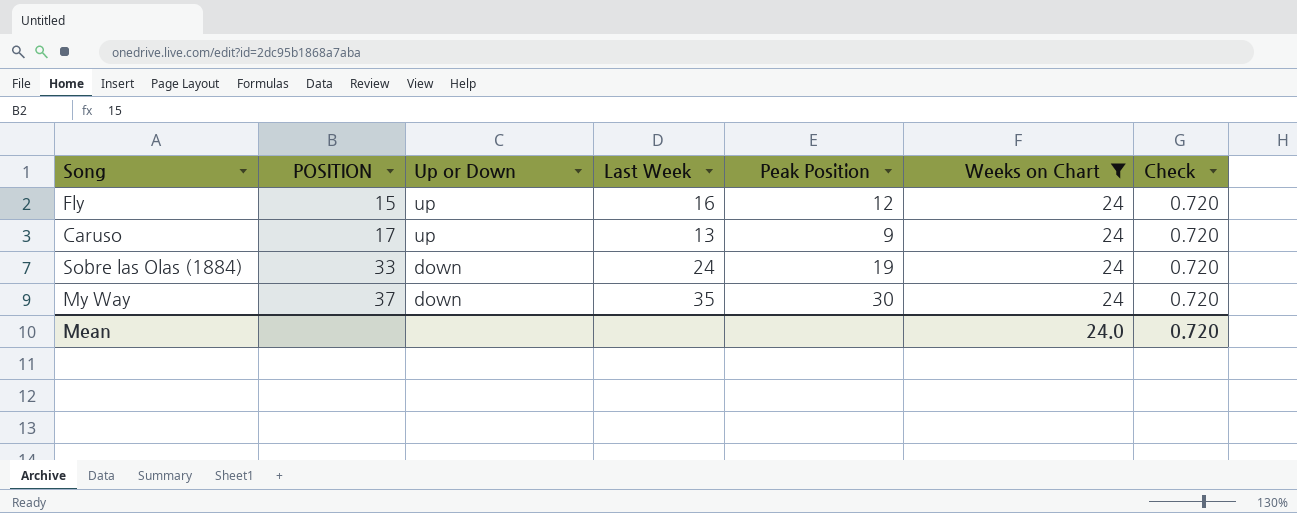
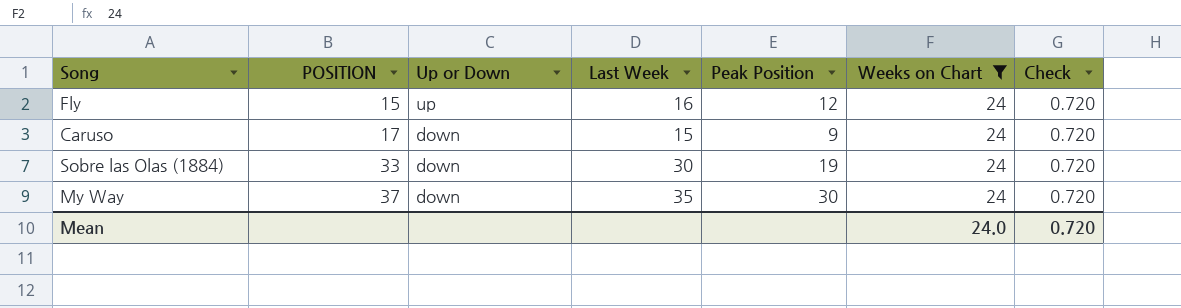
Caruso | Up or Down: up -> down
Caruso | Last Week: 13 -> 15
Sobre las Olas (1884) | Last Week: 24 -> 30

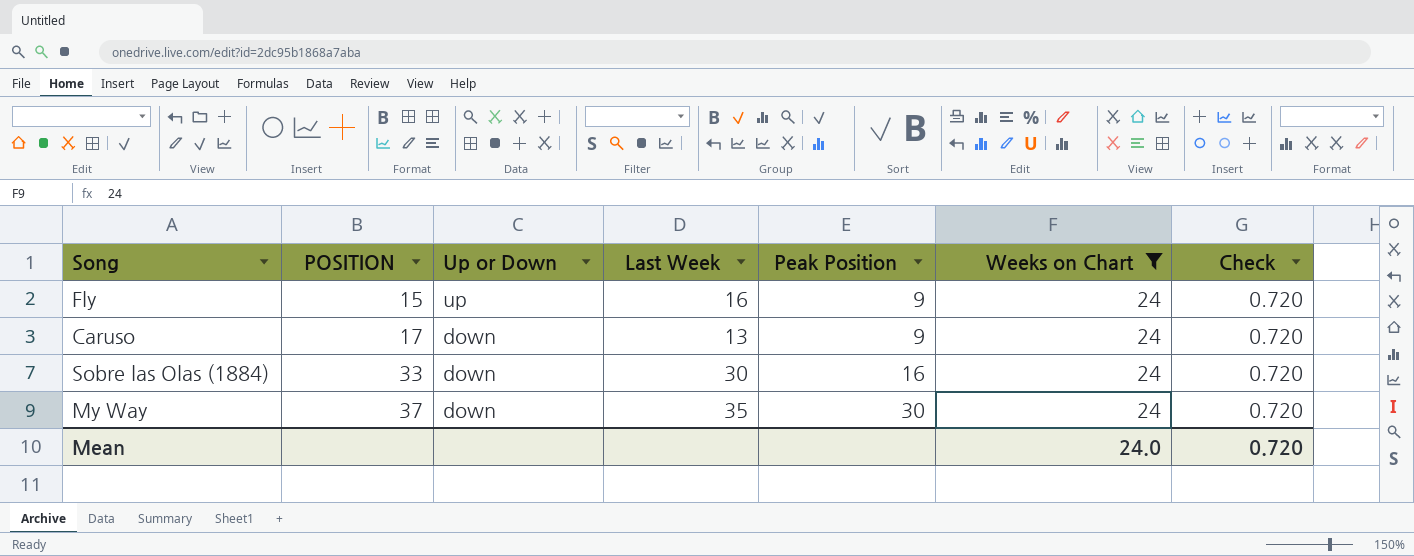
Fly | Peak Position: 12 -> 9
Caruso | Last Week: 15 -> 13
Sobre las Olas (1884) | Peak Position: 19 -> 16

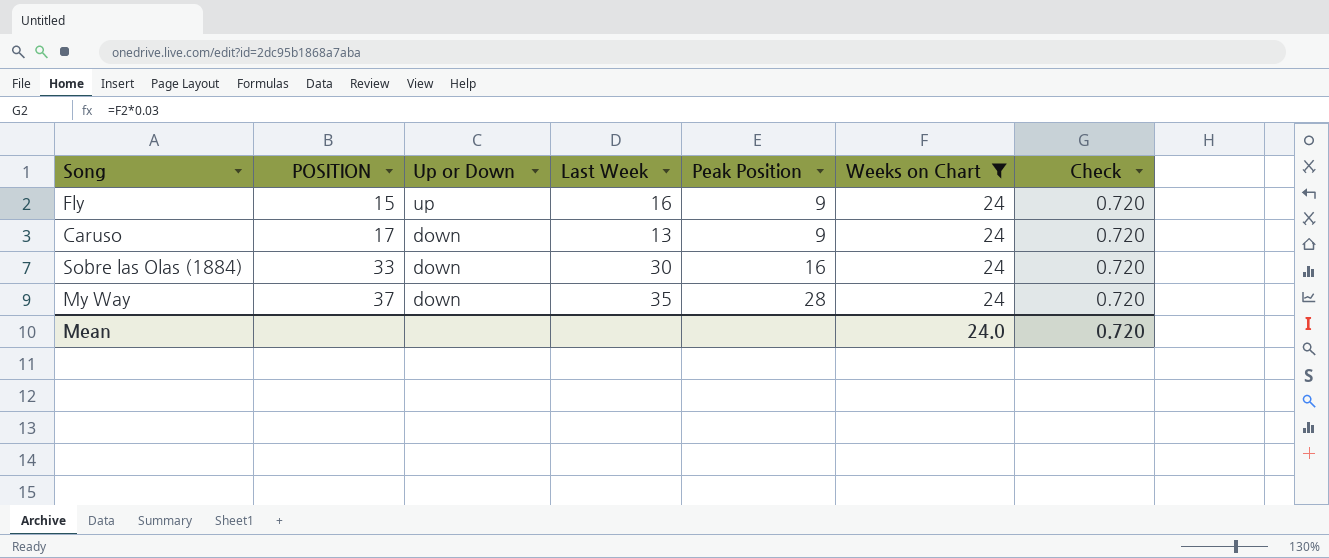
My Way | Peak Position: 30 -> 28

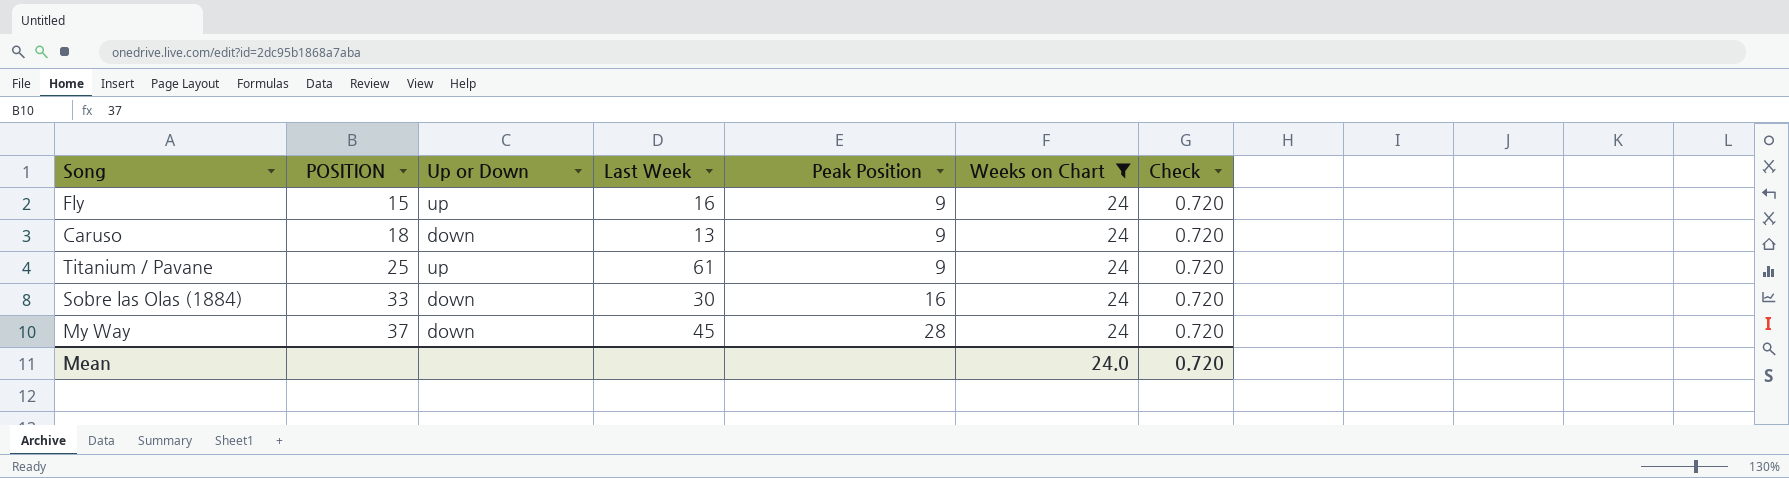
Caruso | POSITION: 17 -> 18
row Titanium / Pavane: none -> 25 | up | 61 | 9 | 24 | 0.720
My Way | Last Week: 35 -> 45

